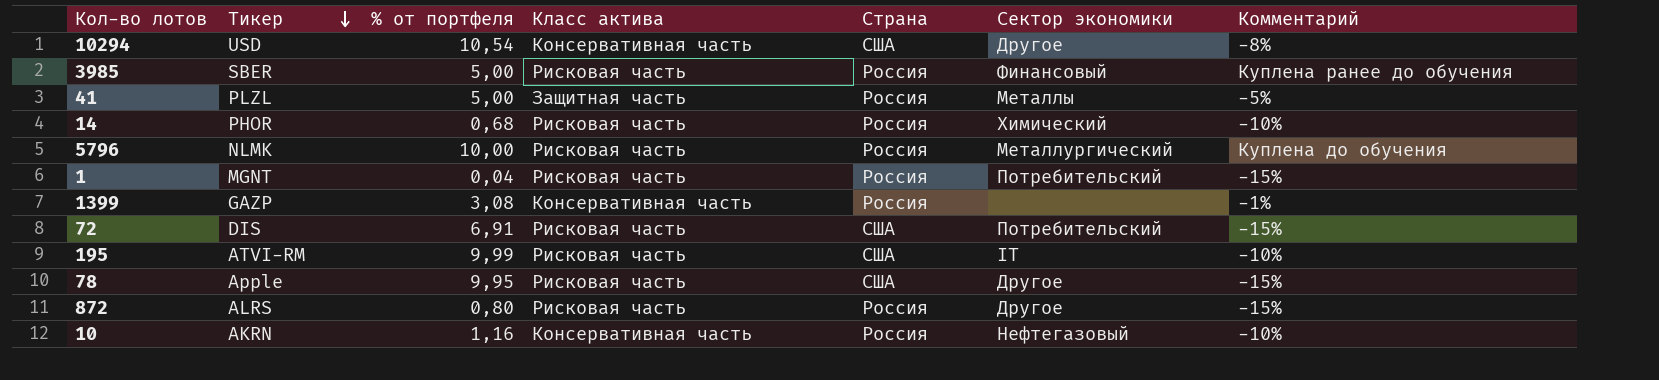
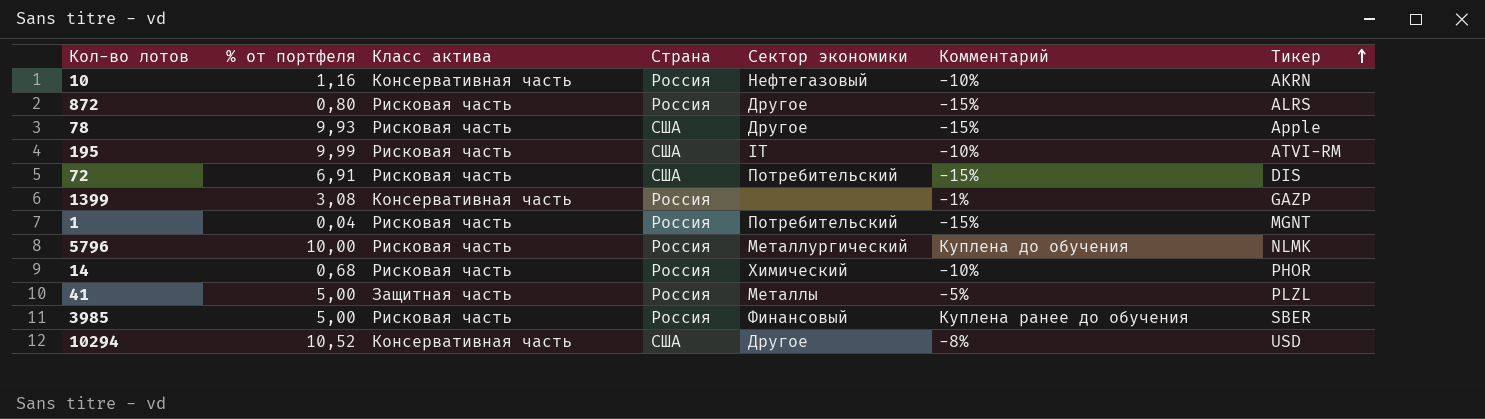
row order: Тикер descending -> Тикер ascending
column Тикер | position: 2 -> 7
78 | % от портфеля: 9,95 -> 9,93
10294 | % от портфеля: 10,54 -> 10,52

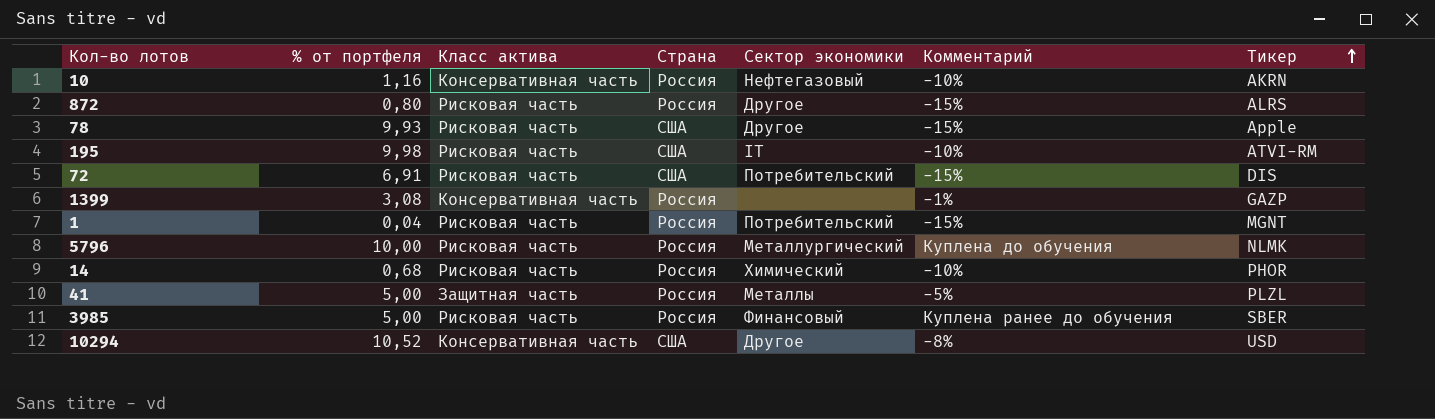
195 | % от портфеля: 9,99 -> 9,98

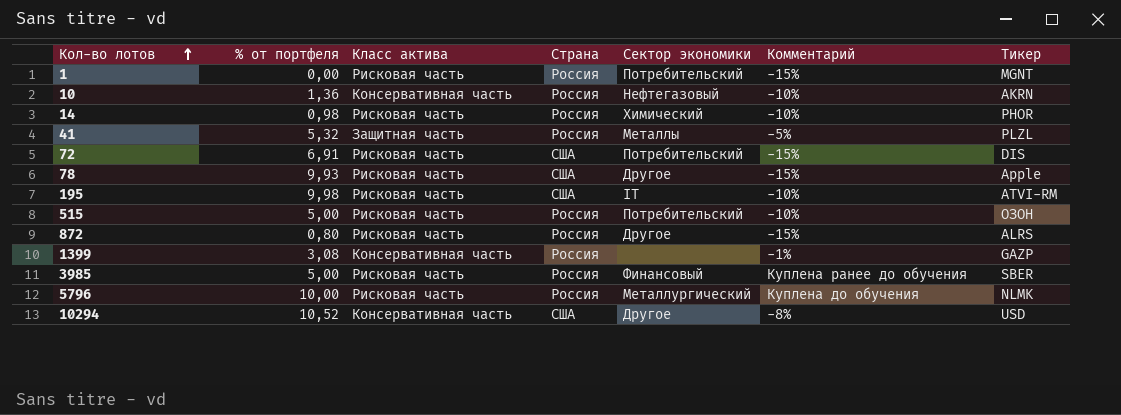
row order: Тикер ascending -> Кол-во лотов ascending
1 | % от портфеля: 0,04 -> 0,00
10 | % от портфеля: 1,16 -> 1,36
14 | % от портфеля: 0,68 -> 0,98
41 | % от портфеля: 5,00 -> 5,32
row 515: none -> 5,00 | Рисковая часть | Россия | Потребительский | -10% | ОЗОН

